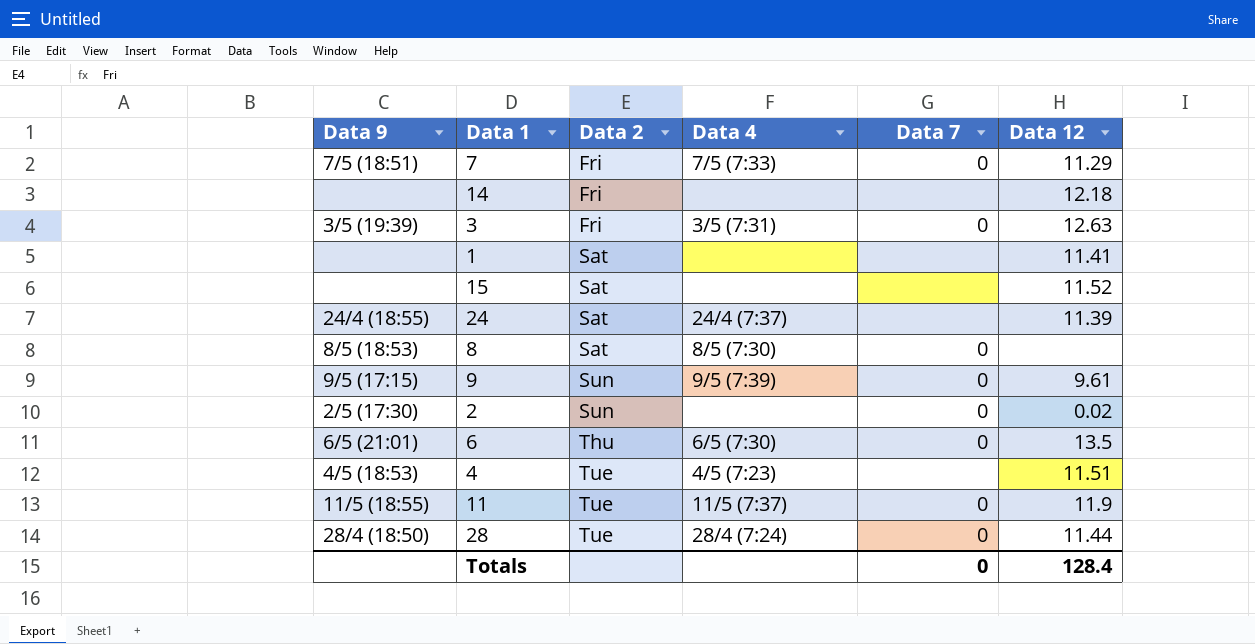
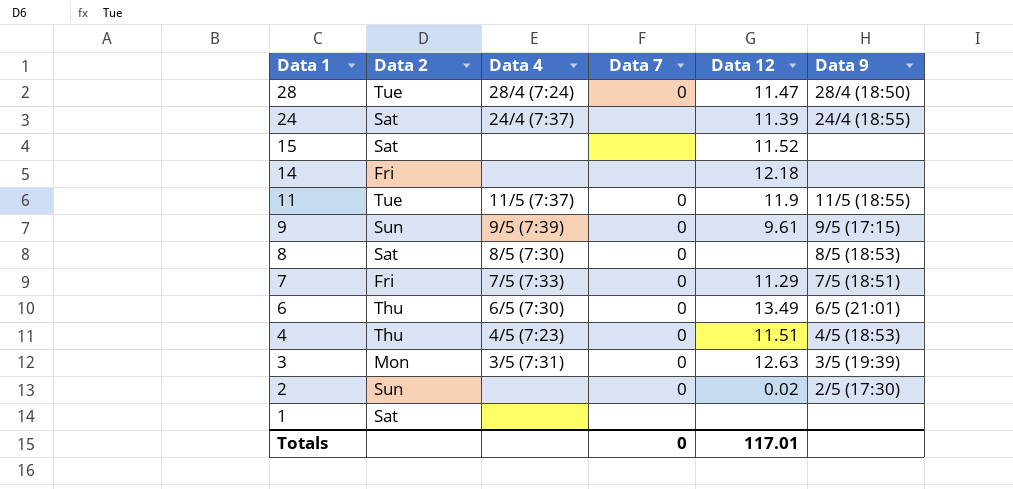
row order: Data 2 ascending -> Data 1 descending
column Data 9 | position: 1 -> 6
28 | Data 12: 11.44 -> 11.47
6 | Data 12: 13.5 -> 13.49
4 | Data 2: Tue -> Thu
4 | Data 7: none -> 0
3 | Data 2: Fri -> Mon
1 | Data 12: 11.41 -> none
Totals | Data 12: 128.4 -> 117.01

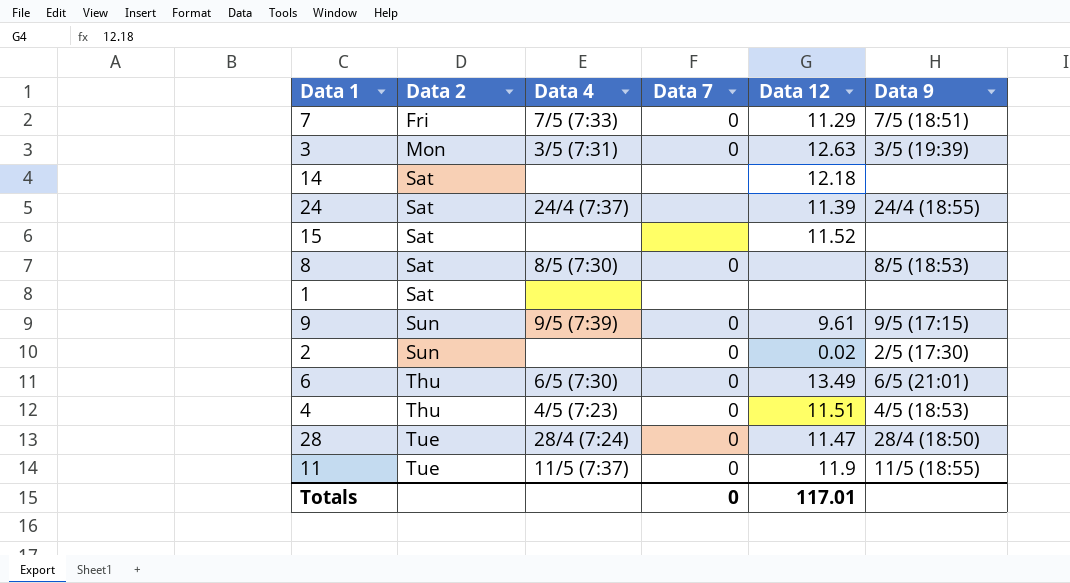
row order: Data 1 descending -> Data 2 ascending
14 | Data 2: Fri -> Sat

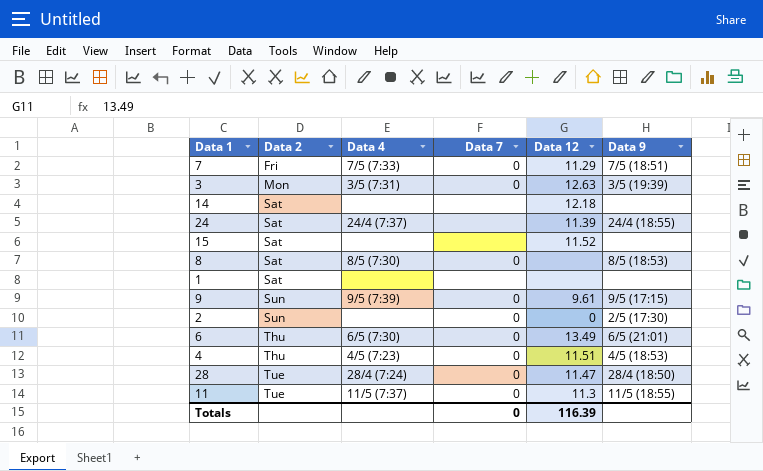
2 | Data 12: 0.02 -> 0
11 | Data 12: 11.9 -> 11.3
Totals | Data 12: 117.01 -> 116.39

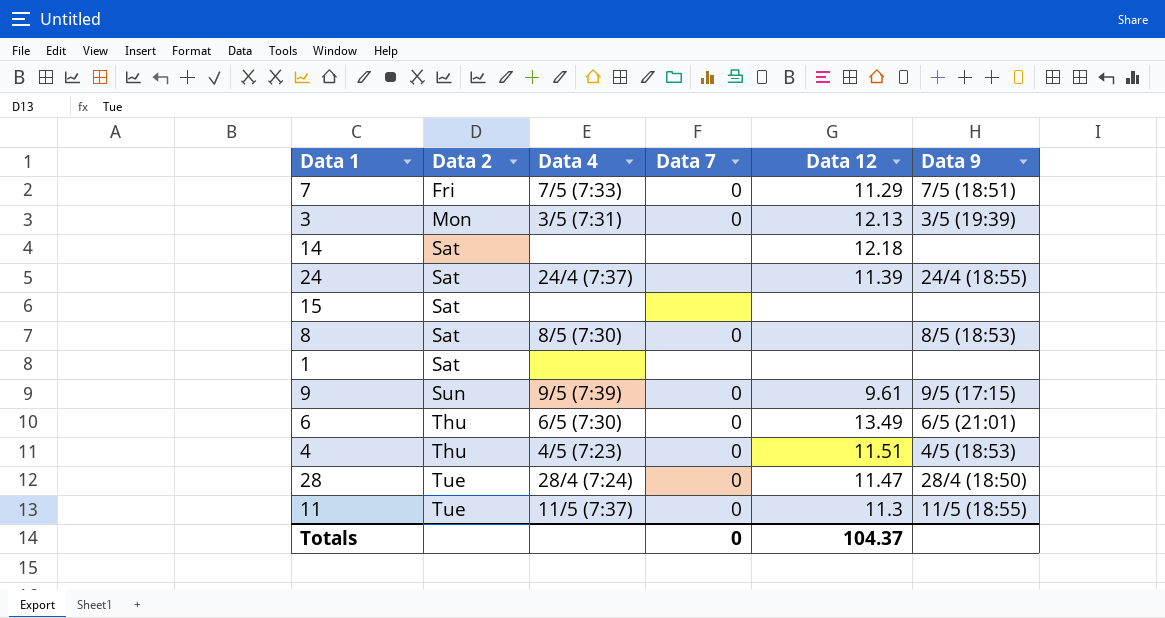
row 2: Sun | none | 0 | 0 | 2/5 (17:30) -> none
3 | Data 12: 12.63 -> 12.13
15 | Data 12: 11.52 -> none
Totals | Data 12: 116.39 -> 104.37

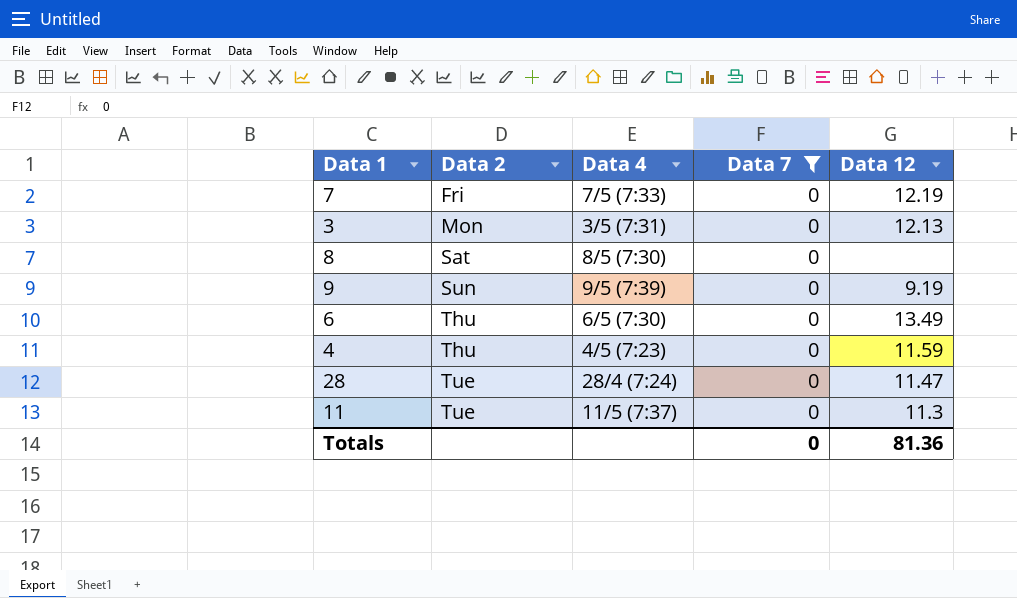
filter: none -> Data 7 = 0
column Data 9 | position: 6 -> none
7 | Data 12: 11.29 -> 12.19
9 | Data 12: 9.61 -> 9.19
4 | Data 12: 11.51 -> 11.59
Totals | Data 12: 104.37 -> 81.36

